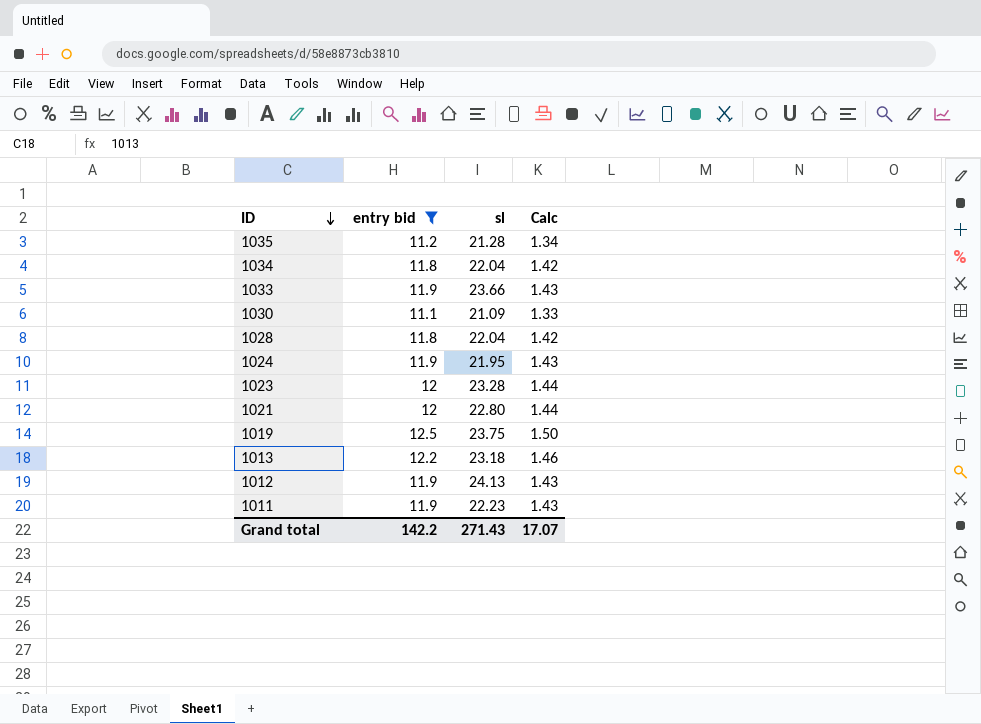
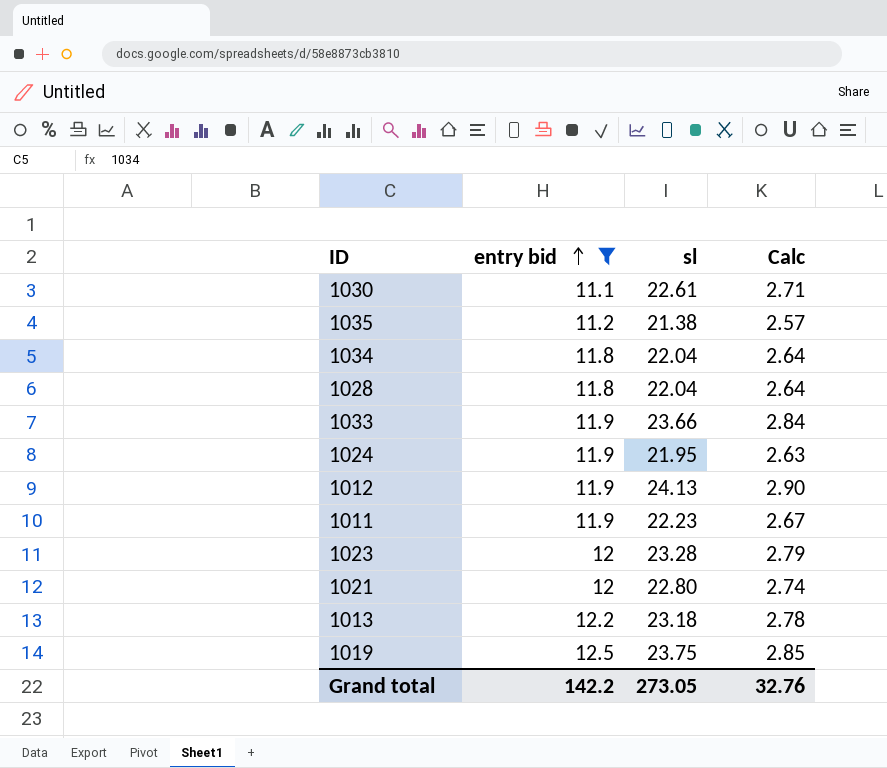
row order: ID descending -> entry bid ascending
column Calc | formula: [entry bid] * 0.12 -> [sl] * 0.12
1030 | sl: 21.09 -> 22.61
1035 | sl: 21.28 -> 21.38
Grand total | sl: 271.43 -> 273.05
Grand total | Calc: 17.07 -> 32.76

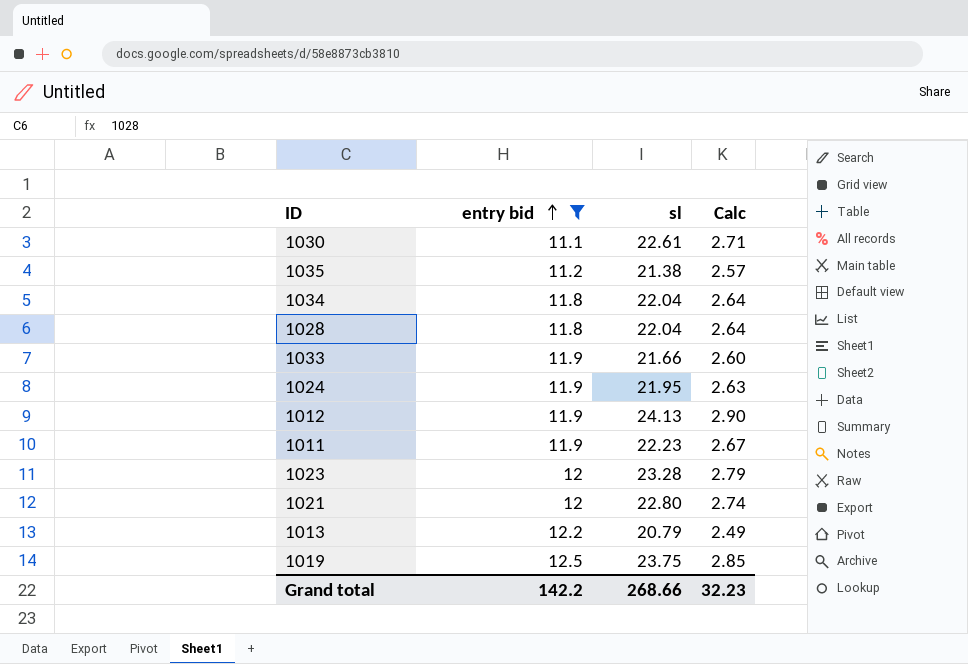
1033 | sl: 23.66 -> 21.66
1033 | Calc: 2.84 -> 2.60
1013 | sl: 23.18 -> 20.79
1013 | Calc: 2.78 -> 2.49
Grand total | sl: 273.05 -> 268.66
Grand total | Calc: 32.76 -> 32.23

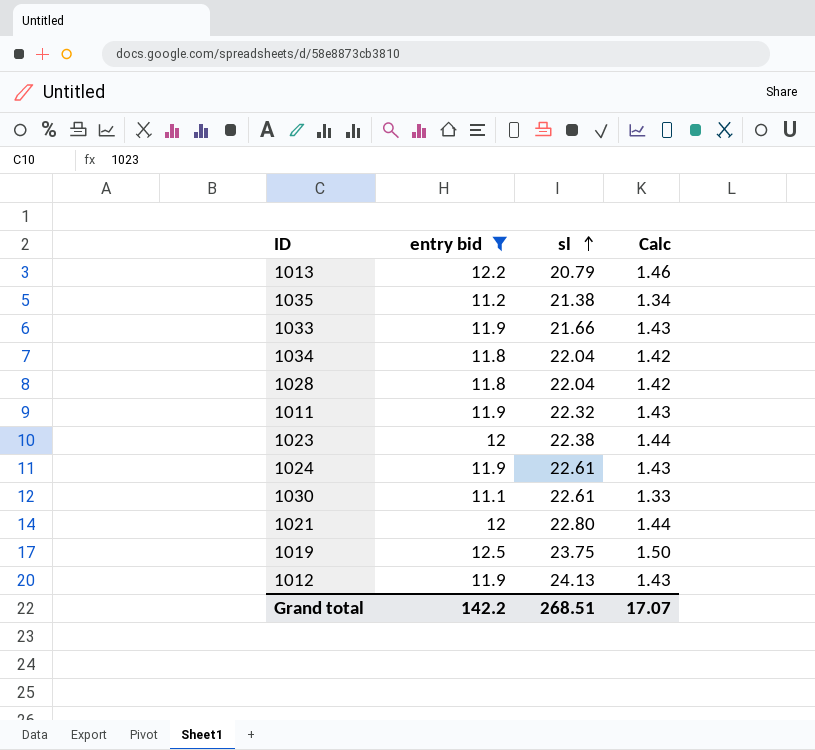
row order: entry bid ascending -> sl ascending
column Calc | formula: [sl] * 0.12 -> [entry bid] * 0.12
1011 | sl: 22.23 -> 22.32
1023 | sl: 23.28 -> 22.38
1024 | sl: 21.95 -> 22.61
Grand total | sl: 268.66 -> 268.51
Grand total | Calc: 32.23 -> 17.07

